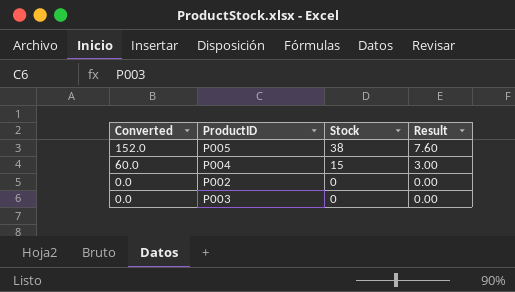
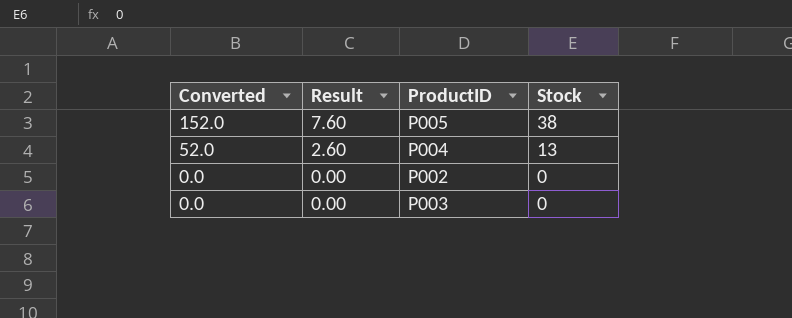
column Result | position: 4 -> 2
P004 | Converted: 60.0 -> 52.0
P004 | Result: 3.00 -> 2.60
P004 | Stock: 15 -> 13

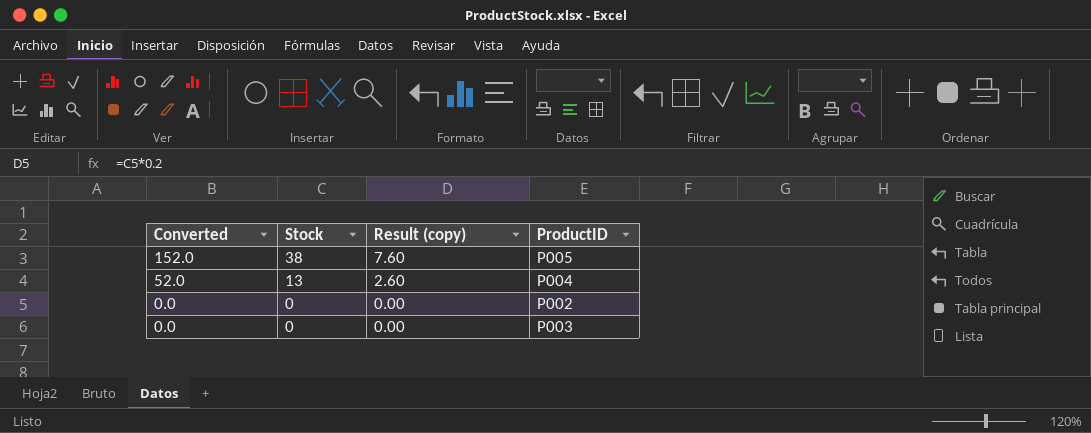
column Stock | position: 4 -> 2
column name: Result -> Result (copy)

